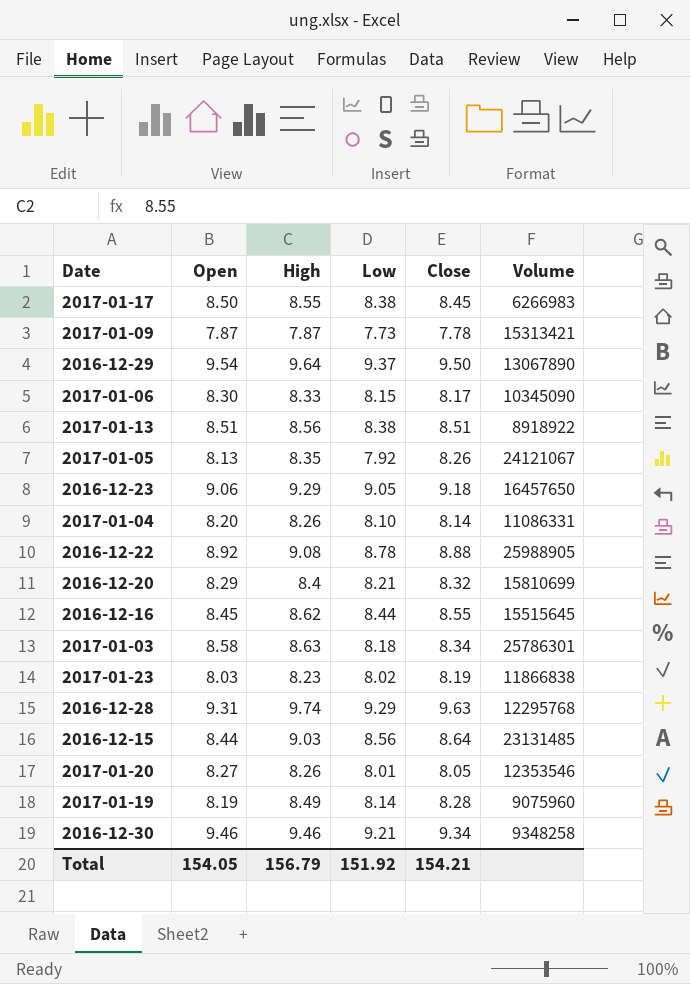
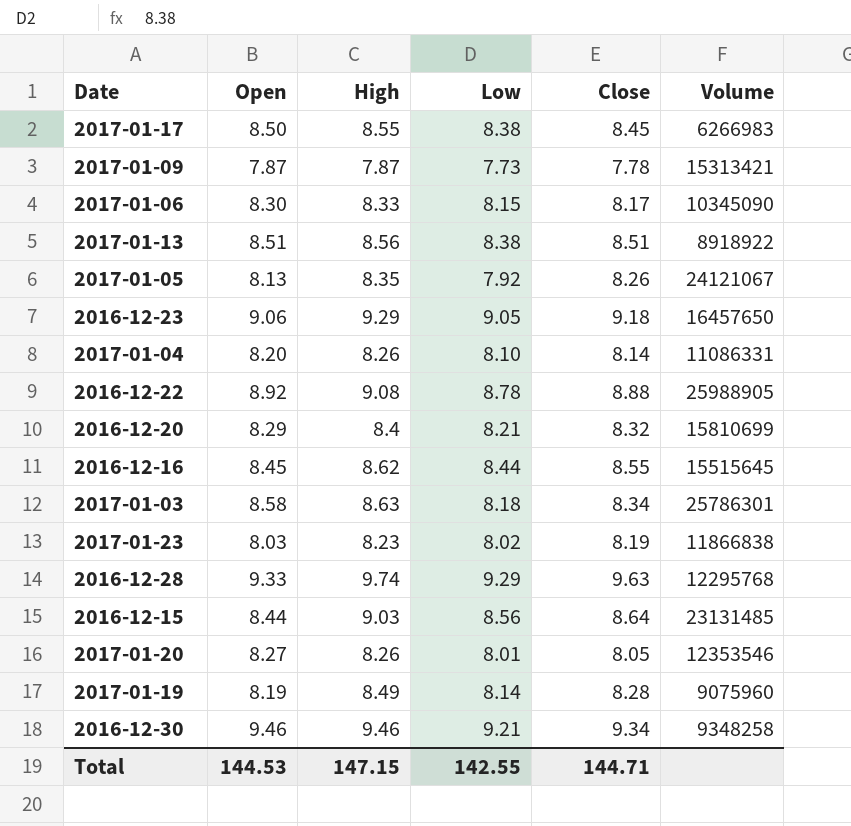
row 2016-12-29: 9.54 | 9.64 | 9.37 | 9.50 | 13067890 -> none
2016-12-28 | Open: 9.31 -> 9.33
Total | Open: 154.05 -> 144.53
Total | High: 156.79 -> 147.15
Total | Low: 151.92 -> 142.55
Total | Close: 154.21 -> 144.71

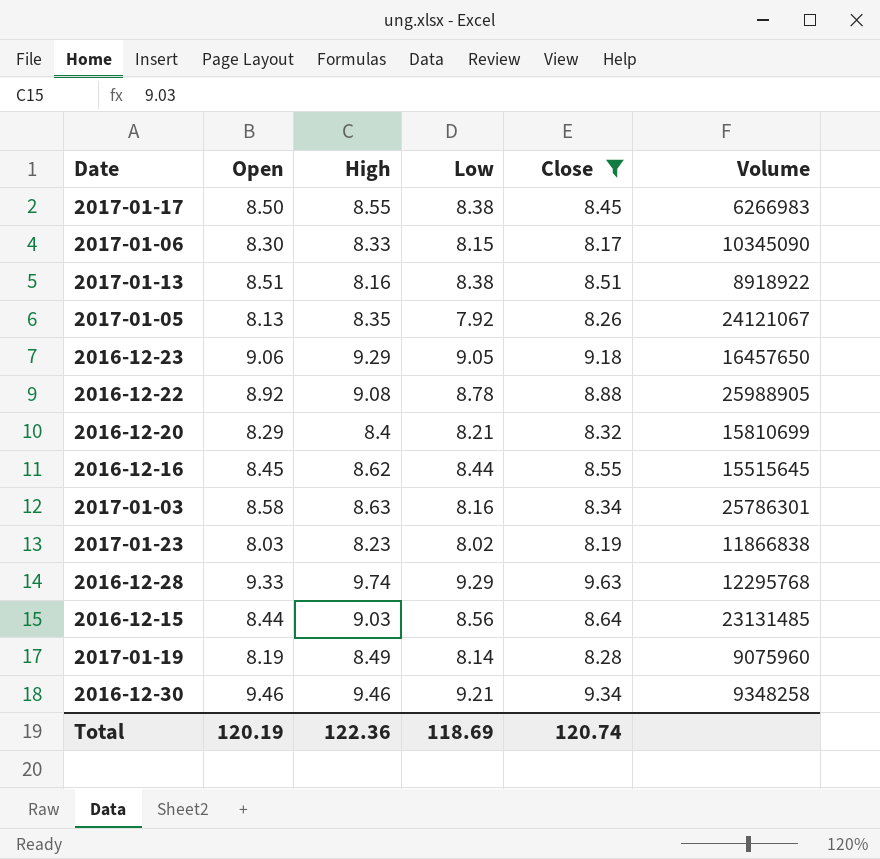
filter: none -> Close >= 8.17
2017-01-13 | High: 8.56 -> 8.16
2017-01-03 | Low: 8.18 -> 8.16
Total | Open: 144.53 -> 120.19
Total | High: 147.15 -> 122.36
Total | Low: 142.55 -> 118.69
Total | Close: 144.71 -> 120.74

